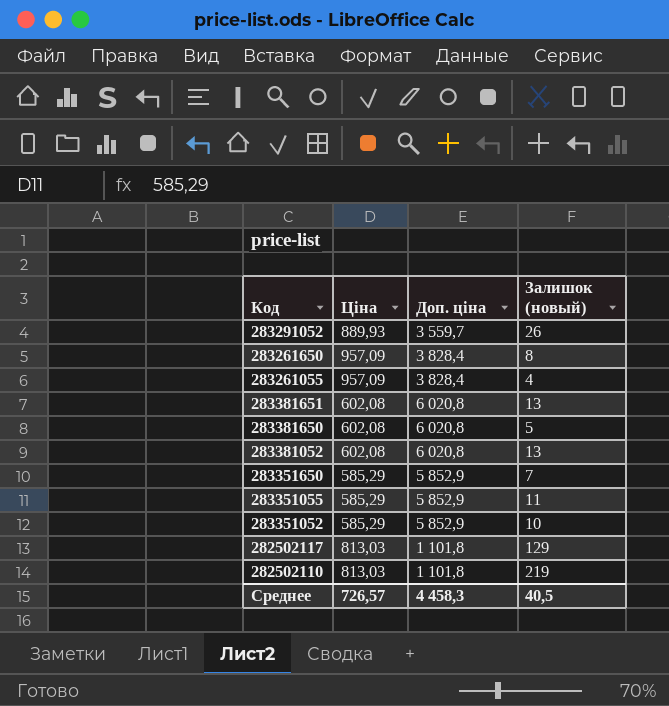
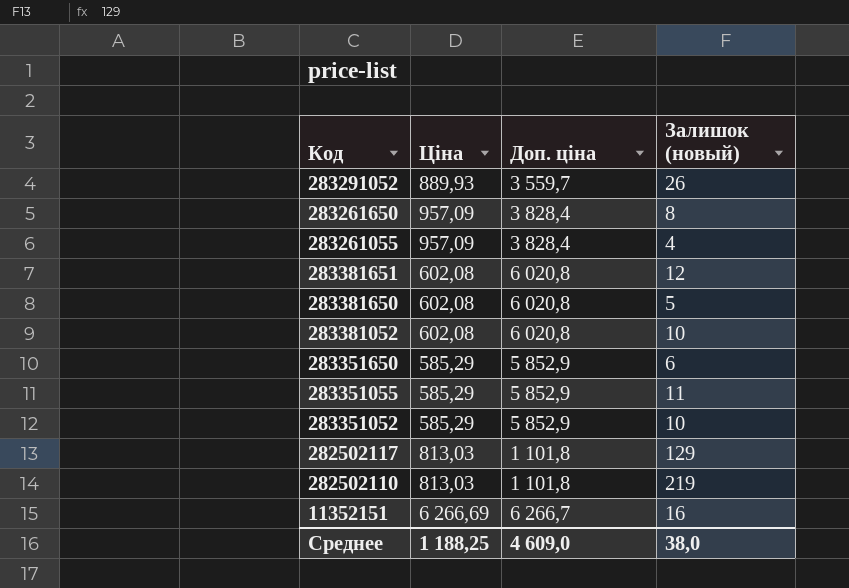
283381651 | Залишок (новый): 13 -> 12
283381052 | Залишок (новый): 13 -> 10
283351650 | Залишок (новый): 7 -> 6
row 11352151: none -> 6 266,69 | 6 266,7 | 16
Среднее | Ціна: 726,57 -> 1 188,25
Среднее | Доп. ціна: 4 458,3 -> 4 609,0
Среднее | Залишок (новый): 40,5 -> 38,0

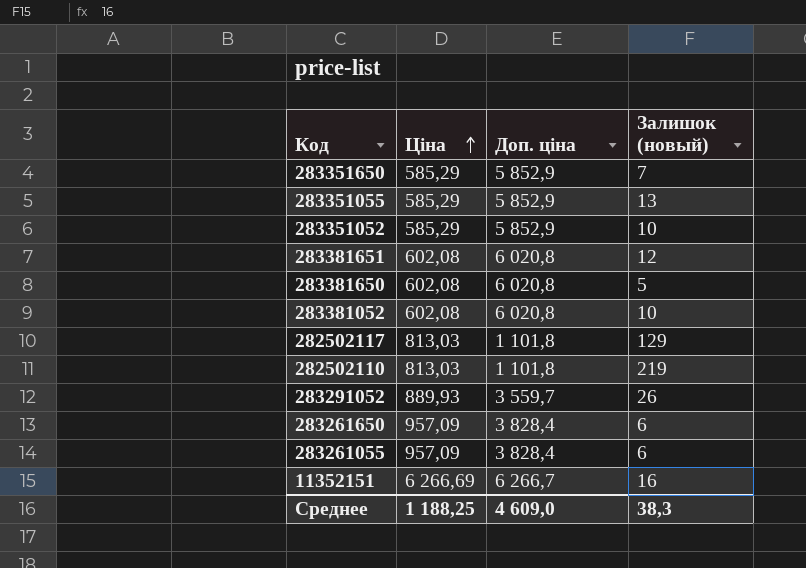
row order: none -> Ціна ascending
283351650 | Залишок (новый): 6 -> 7
283351055 | Залишок (новый): 11 -> 13
283261650 | Залишок (новый): 8 -> 6
283261055 | Залишок (новый): 4 -> 6
Среднее | Залишок (новый): 38,0 -> 38,3

